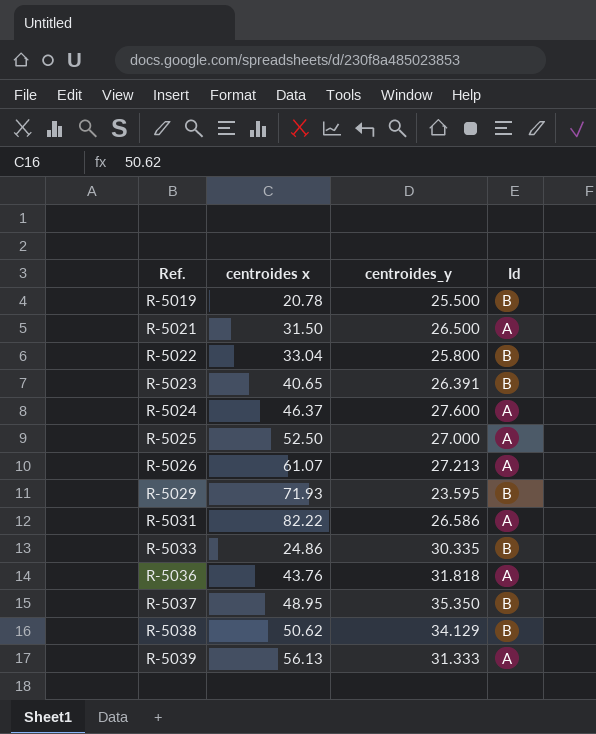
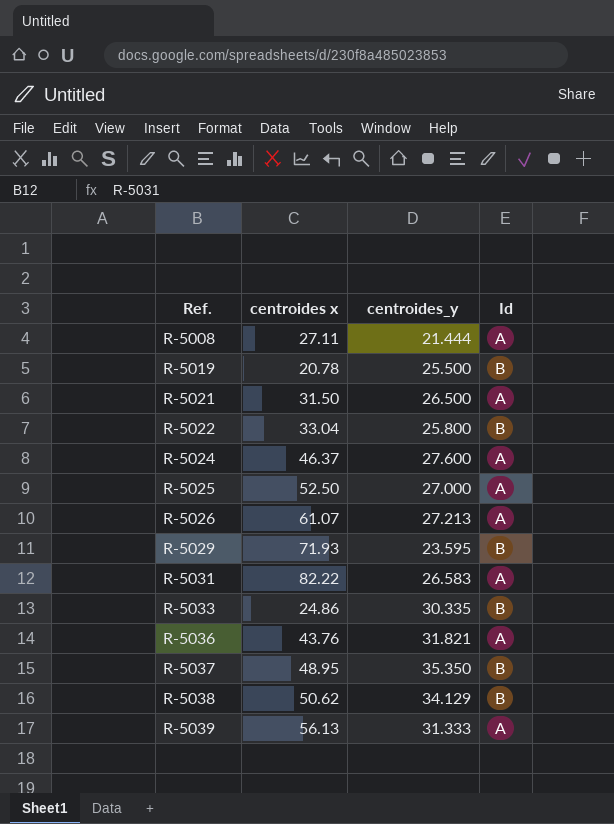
row R-5023: 40.65 | 26.391 | B -> none
row R-5008: none -> 27.11 | 21.444 | A
R-5031 | centroides_y: 26.586 -> 26.583
R-5036 | centroides_y: 31.818 -> 31.821

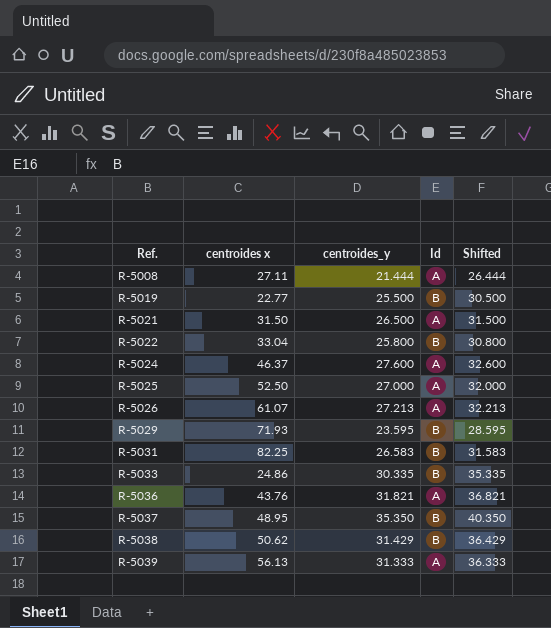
column Shifted | formula: none -> [centroides_y] + 5
R-5019 | centroides x: 20.78 -> 22.77
R-5031 | centroides x: 82.22 -> 82.25
R-5031 | Id: A -> B
R-5038 | centroides_y: 34.129 -> 31.429

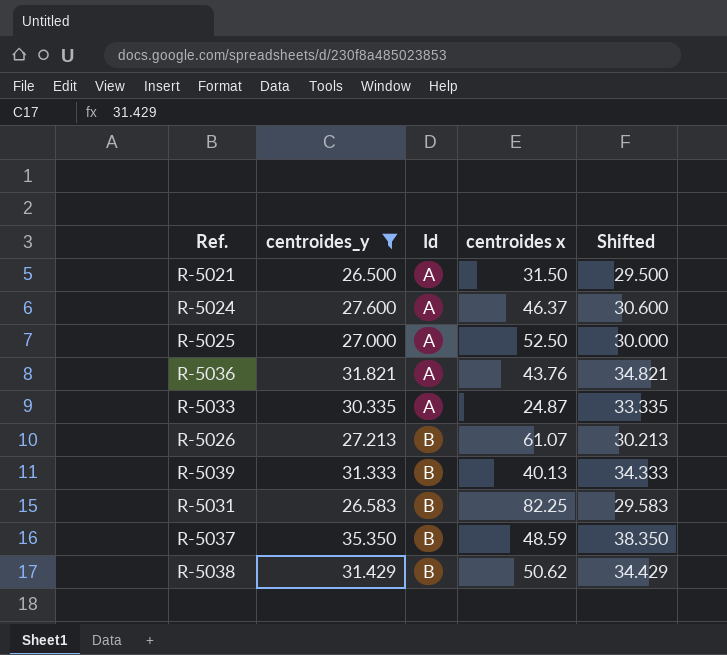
filter: none -> centroides_y >= 26.500
row order: Ref. ascending -> Id ascending
column centroides x | position: 2 -> 4
column Shifted | formula: [centroides_y] + 5 -> [centroides_y] + 3
R-5033 | Id: B -> A
R-5033 | centroides x: 24.86 -> 24.87
R-5026 | Id: A -> B
R-5039 | Id: A -> B
R-5039 | centroides x: 56.13 -> 40.13
R-5037 | centroides x: 48.95 -> 48.59

